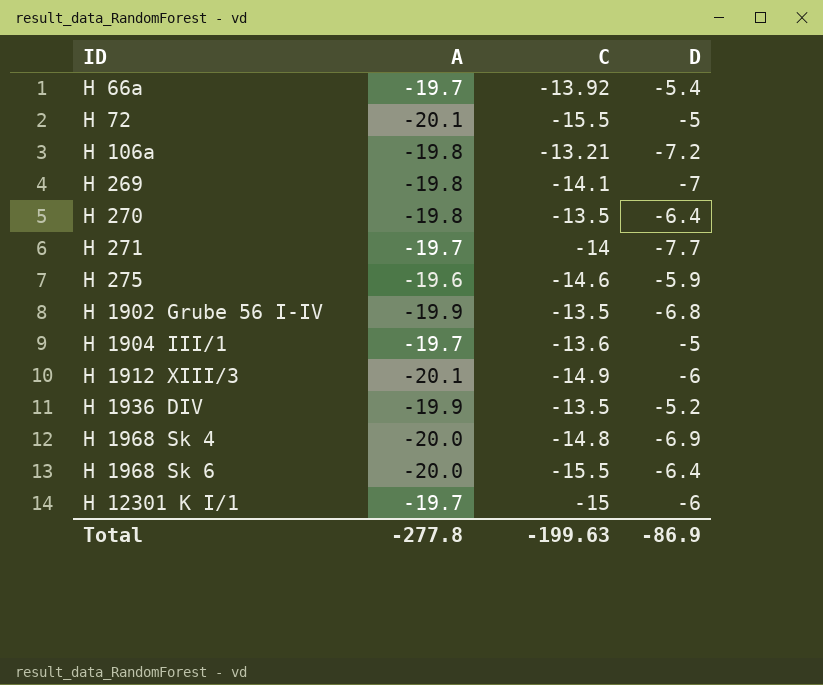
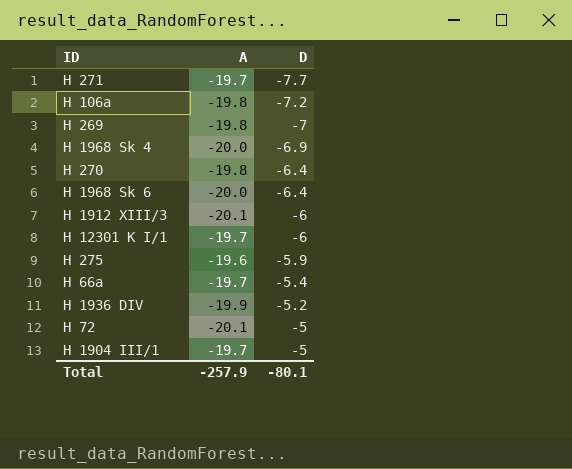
row order: ID ascending -> D ascending
column C | position: 3 -> none
row H 1902 Grube 56 I-IV: -19.9 | -13.5 | -6.8 -> none
Total | A: -277.8 -> -257.9
Total | D: -86.9 -> -80.1

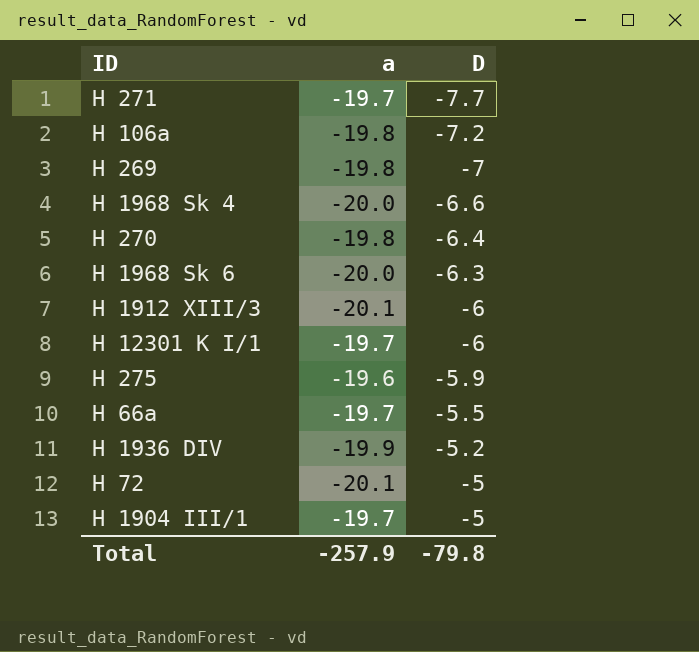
column name: A -> a
H 1968 Sk 4 | D: -6.9 -> -6.6
H 1968 Sk 6 | D: -6.4 -> -6.3
H 66a | D: -5.4 -> -5.5
Total | D: -80.1 -> -79.8

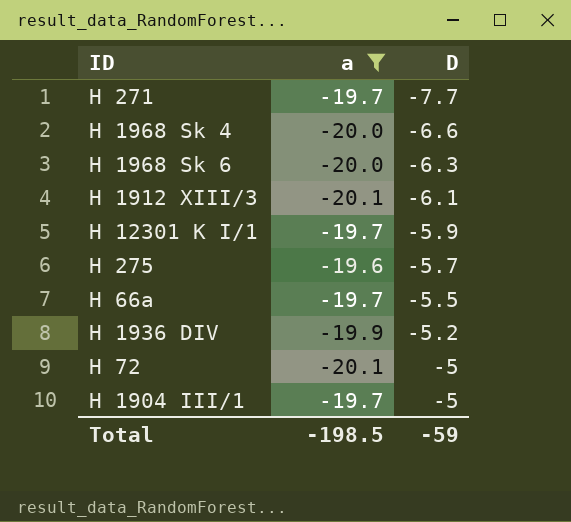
filter: none -> a != -19.8
H 1912 XIII/3 | D: -6 -> -6.1
H 12301 K I/1 | D: -6 -> -5.9
H 275 | D: -5.9 -> -5.7
Total | a: -257.9 -> -198.5
Total | D: -79.8 -> -59

